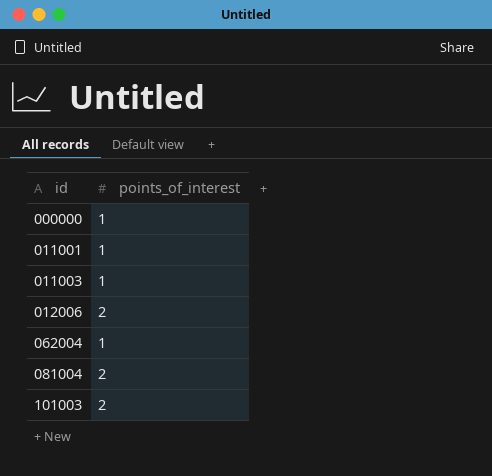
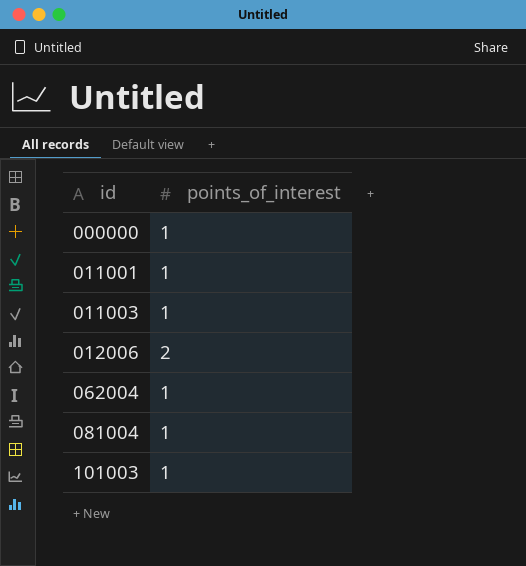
081004 | points_of_interest: 2 -> 1
101003 | points_of_interest: 2 -> 1

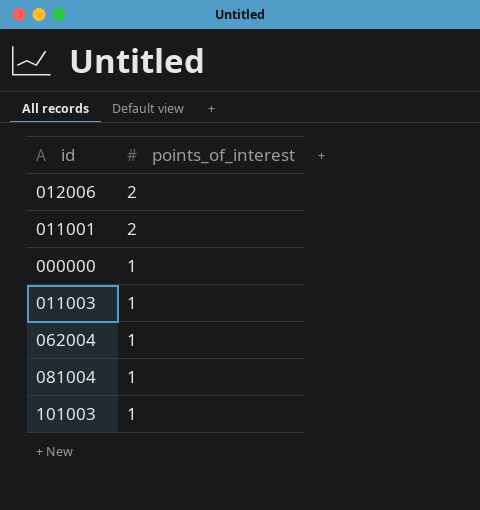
row order: id ascending -> points_of_interest descending
011001 | points_of_interest: 1 -> 2

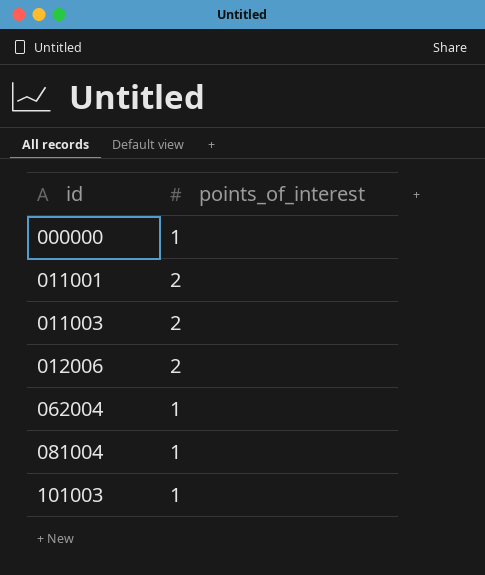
row order: points_of_interest descending -> id ascending
011003 | points_of_interest: 1 -> 2

